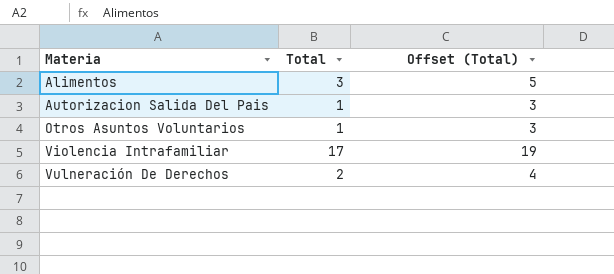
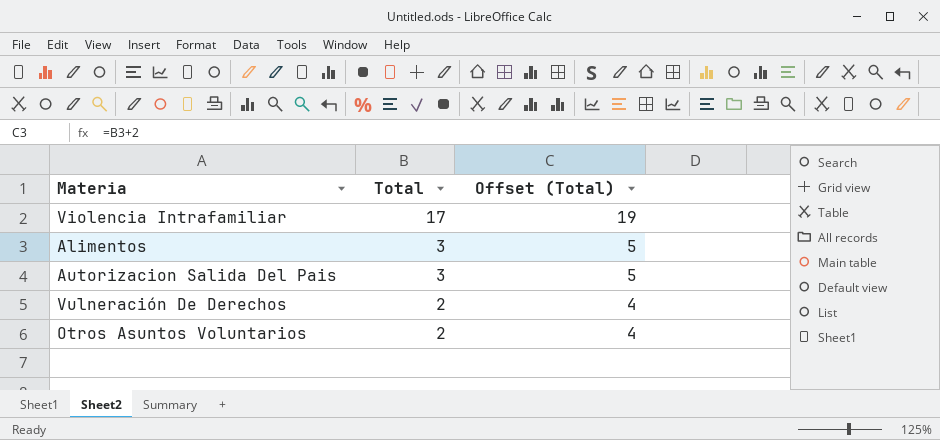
row order: Materia ascending -> Total descending
Autorizacion Salida Del Pais | Total: 1 -> 3
Autorizacion Salida Del Pais | Offset (Total): 3 -> 5
Otros Asuntos Voluntarios | Total: 1 -> 2
Otros Asuntos Voluntarios | Offset (Total): 3 -> 4

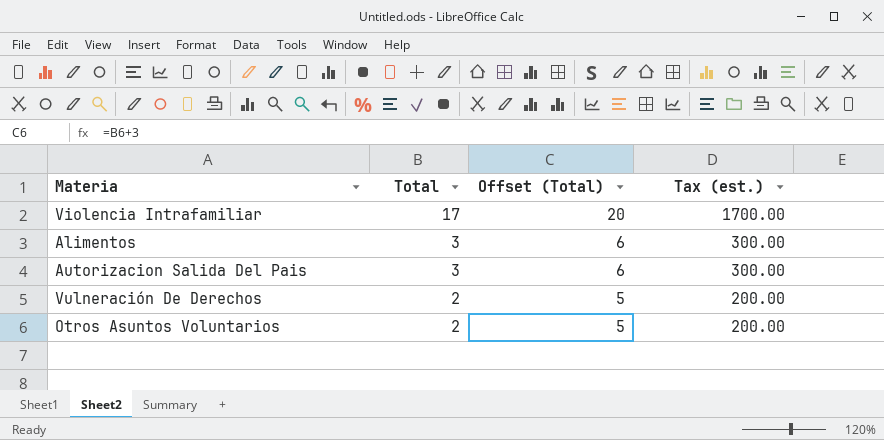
column Offset (Total) | formula: [Total] + 2 -> [Total] + 3
column Tax (est.) | formula: none -> [Total] * 100

